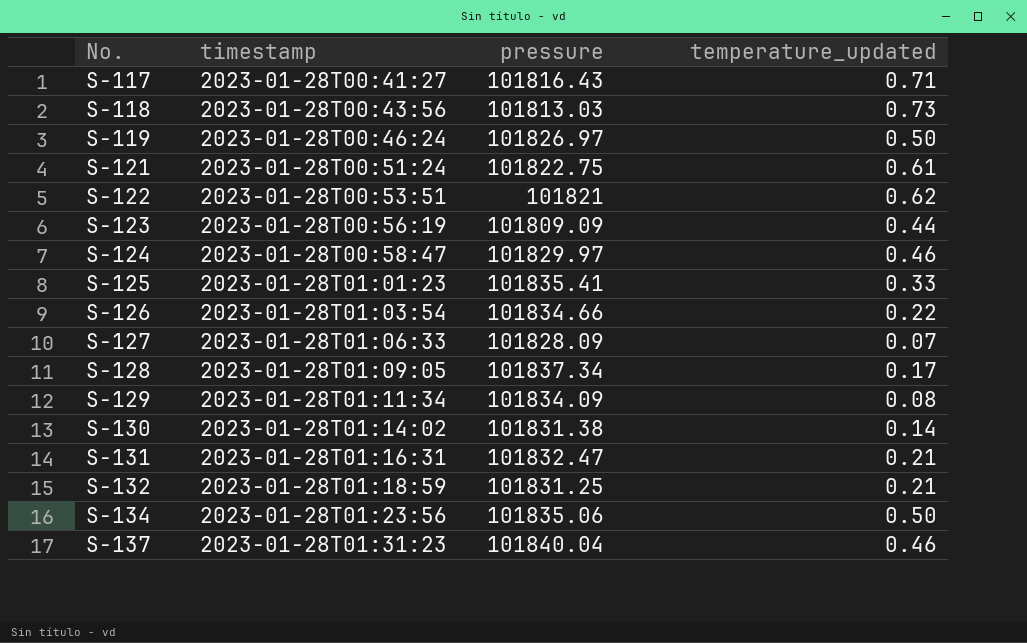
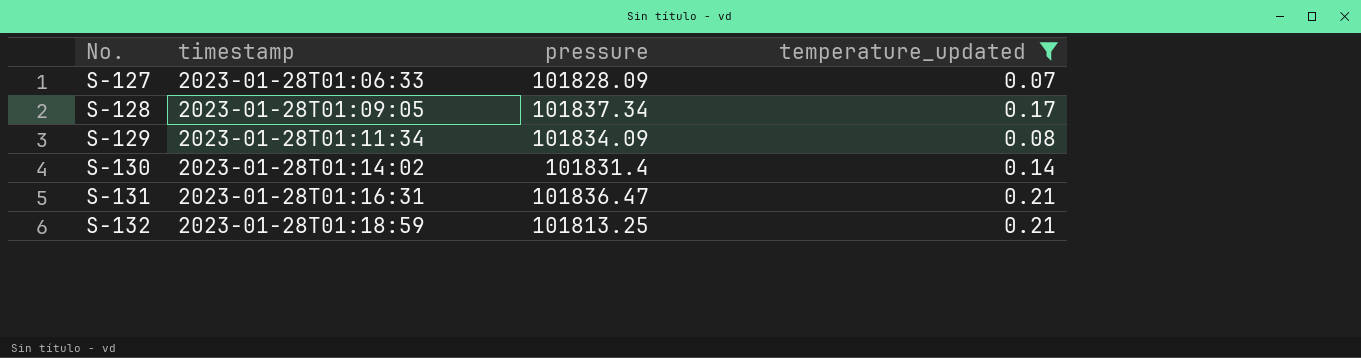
filter: none -> temperature_updated <= 0.21
S-130 | pressure: 101831.38 -> 101831.4
S-131 | pressure: 101832.47 -> 101836.47
S-132 | pressure: 101831.25 -> 101813.25

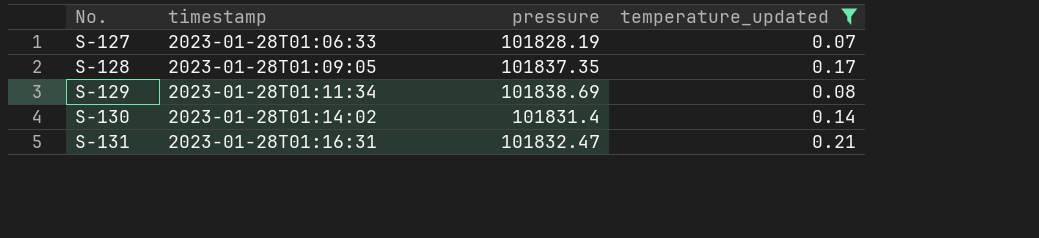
row S-132: 2023-01-28T01:18:59 | 101813.25 | 0.21 -> none
S-127 | pressure: 101828.09 -> 101828.19
S-128 | pressure: 101837.34 -> 101837.35
S-129 | pressure: 101834.09 -> 101838.69
S-131 | pressure: 101836.47 -> 101832.47

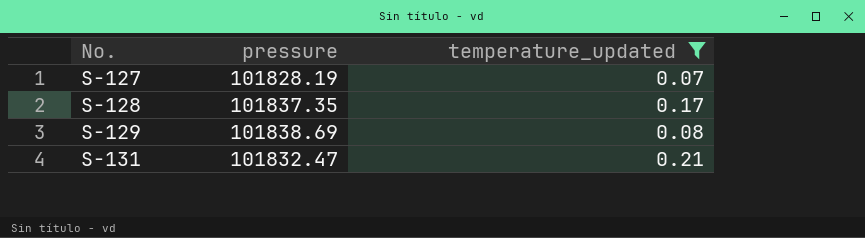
column timestamp | position: 2 -> none
row S-130: 2023-01-28T01:14:02 | 101831.4 | 0.14 -> none

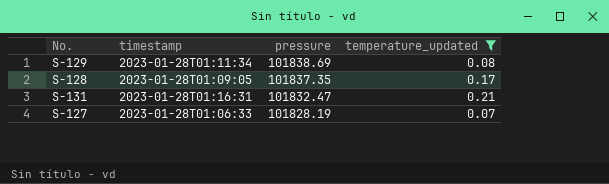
row order: No. ascending -> pressure descending
column timestamp | position: none -> 2

